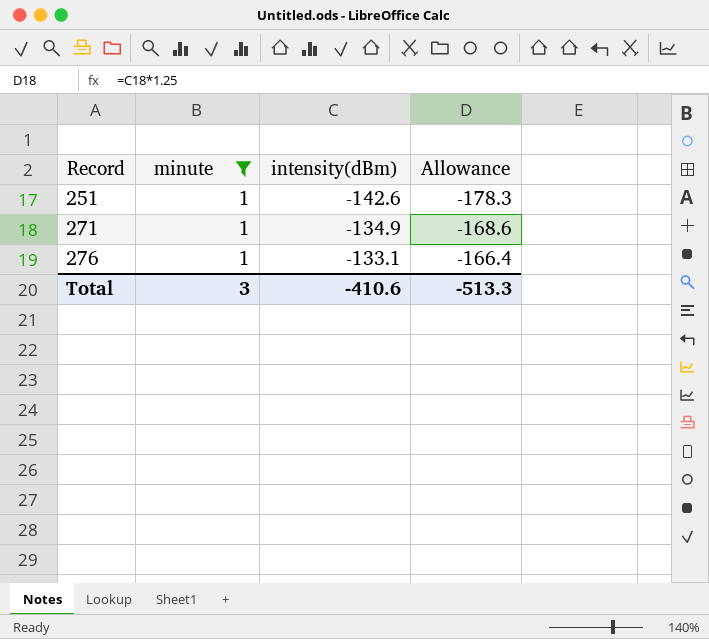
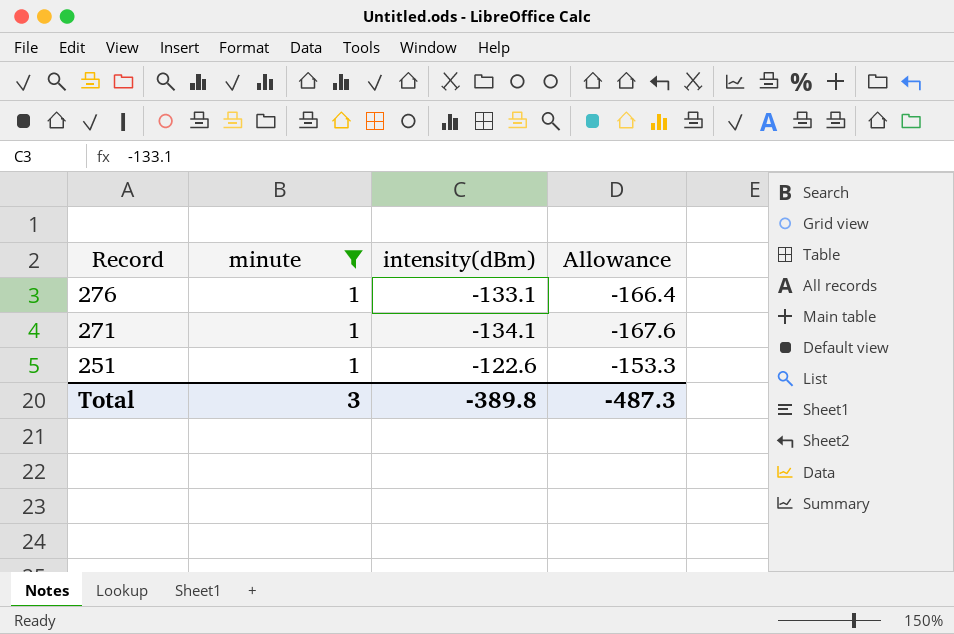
row order: Record ascending -> Record descending
271 | intensity(dBm): -134.9 -> -134.1
271 | Allowance: -168.6 -> -167.6
251 | intensity(dBm): -142.6 -> -122.6
251 | Allowance: -178.3 -> -153.3
Total | intensity(dBm): -410.6 -> -389.8
Total | Allowance: -513.3 -> -487.3

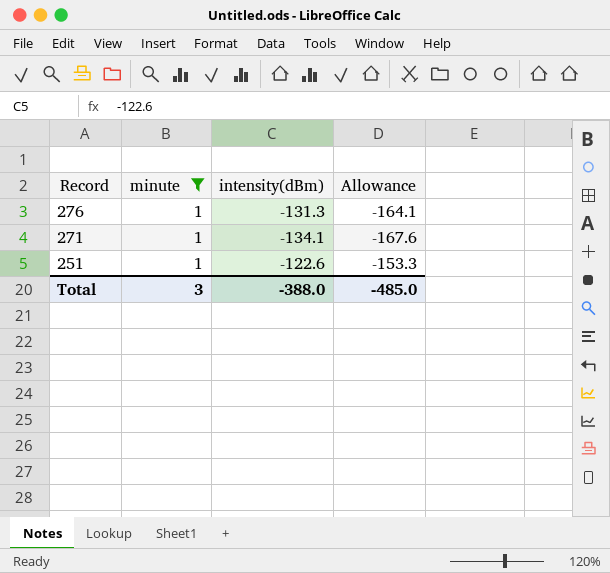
276 | intensity(dBm): -133.1 -> -131.3
276 | Allowance: -166.4 -> -164.1
Total | intensity(dBm): -389.8 -> -388.0
Total | Allowance: -487.3 -> -485.0

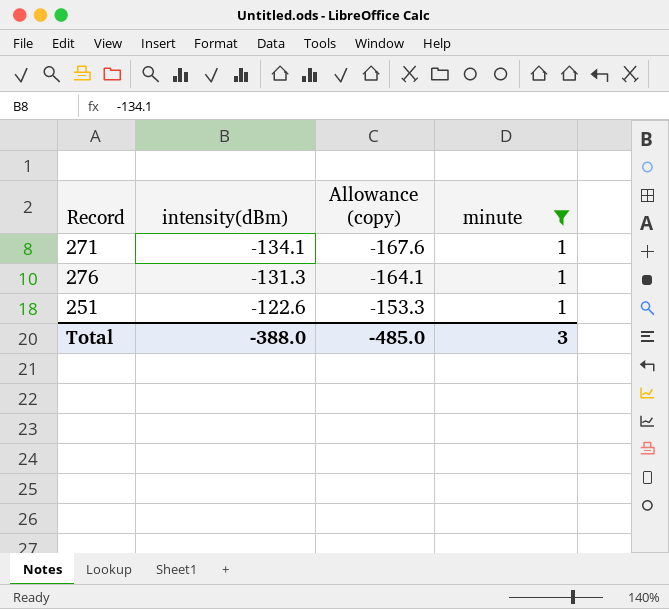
row order: Record descending -> intensity(dBm) ascending
column name: Allowance -> Allowance (copy)
column minute | position: 2 -> 4

